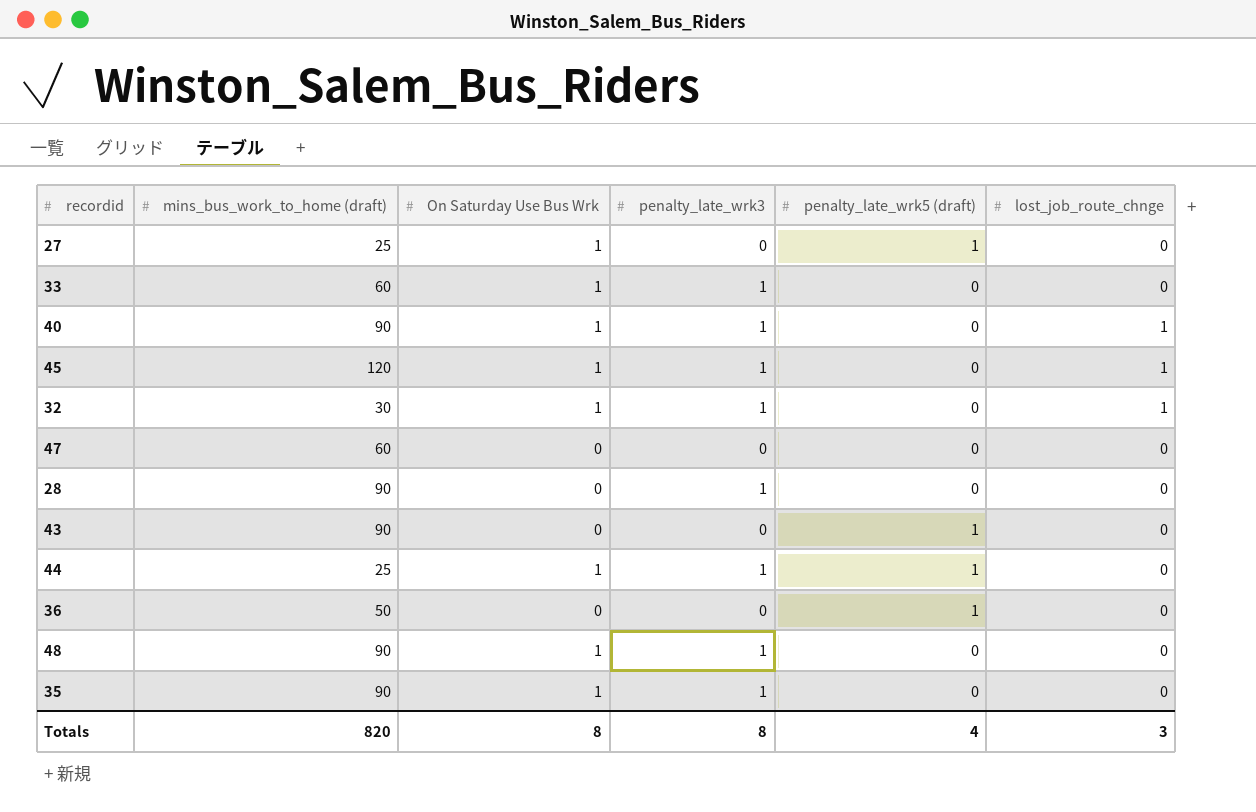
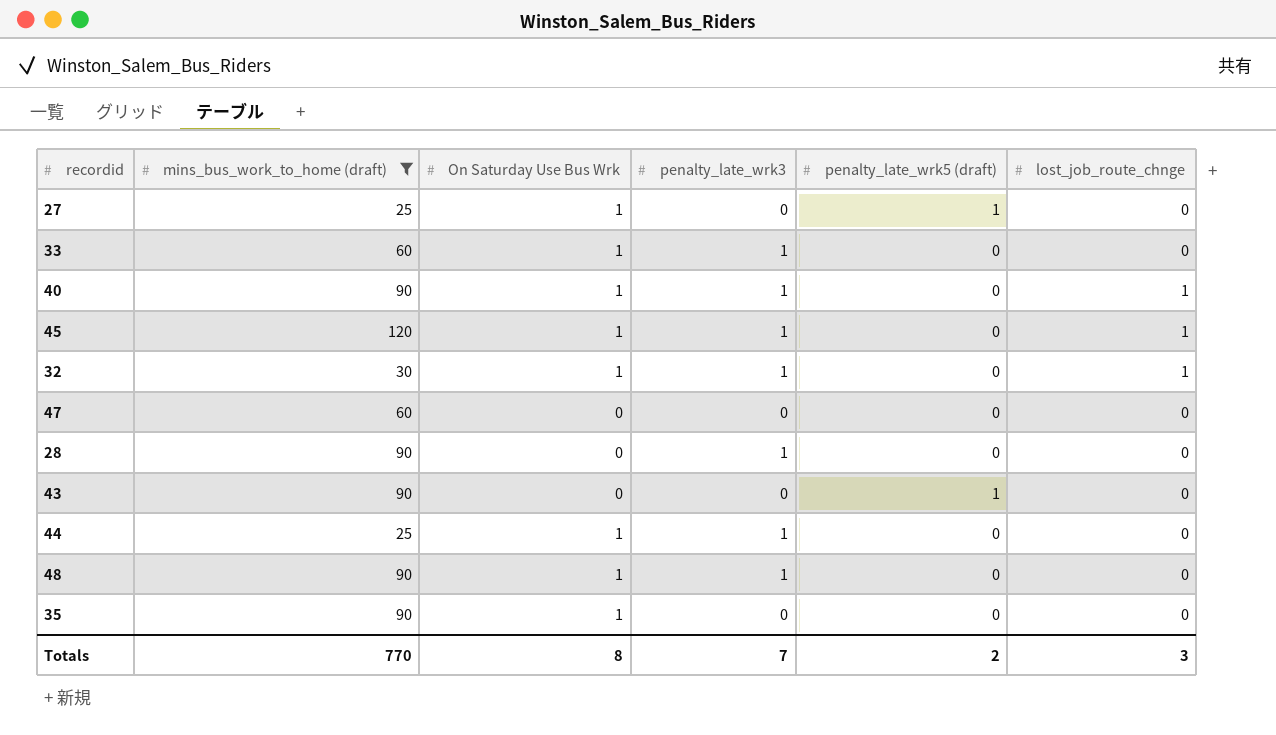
filter: none -> mins_bus_work_to_home (draft) != 50
44 | penalty_late_wrk5 (draft): 1 -> 0
35 | penalty_late_wrk3: 1 -> 0
Totals | mins_bus_work_to_home (draft): 820 -> 770
Totals | penalty_late_wrk3: 8 -> 7
Totals | penalty_late_wrk5 (draft): 4 -> 2

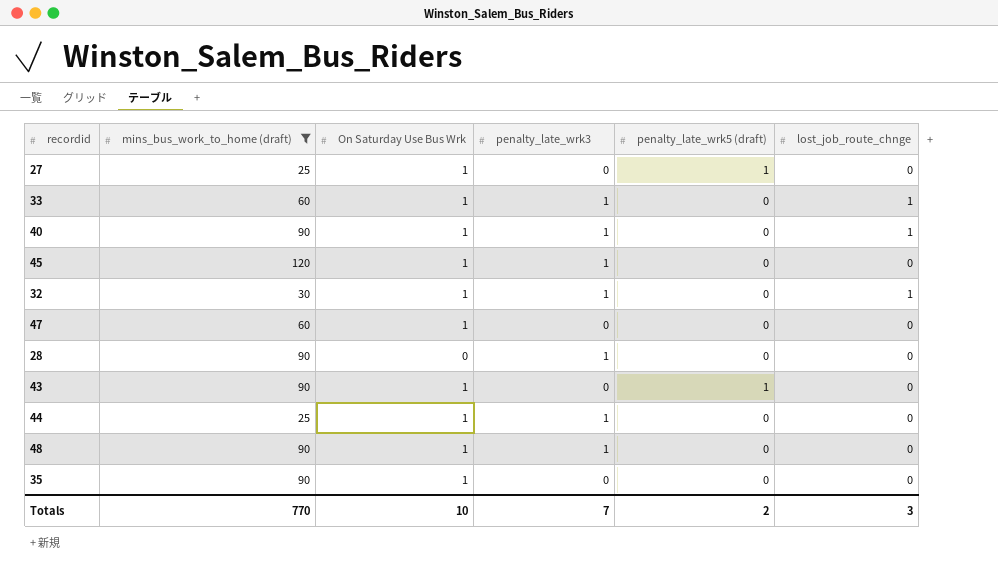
33 | lost_job_route_chnge: 0 -> 1
45 | lost_job_route_chnge: 1 -> 0
47 | On Saturday Use Bus Wrk: 0 -> 1
43 | On Saturday Use Bus Wrk: 0 -> 1
Totals | On Saturday Use Bus Wrk: 8 -> 10

